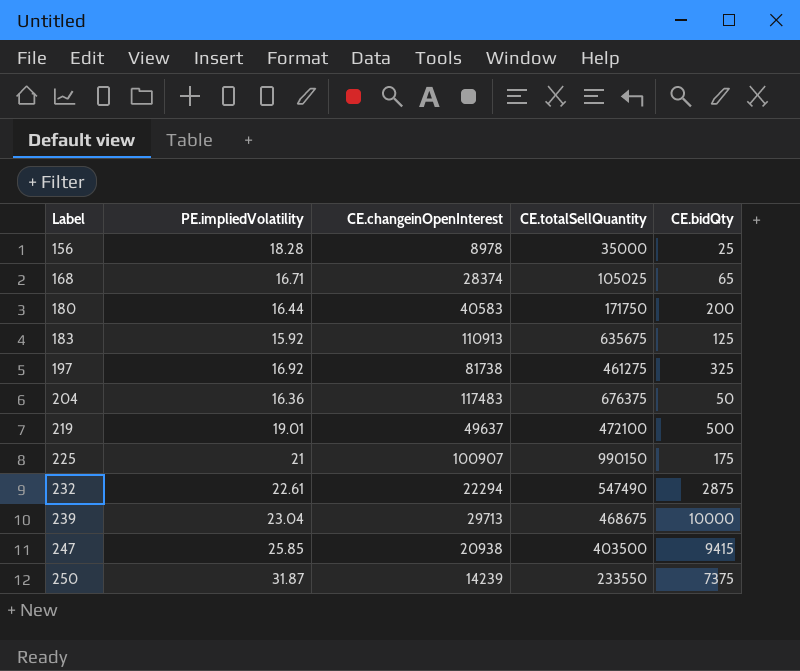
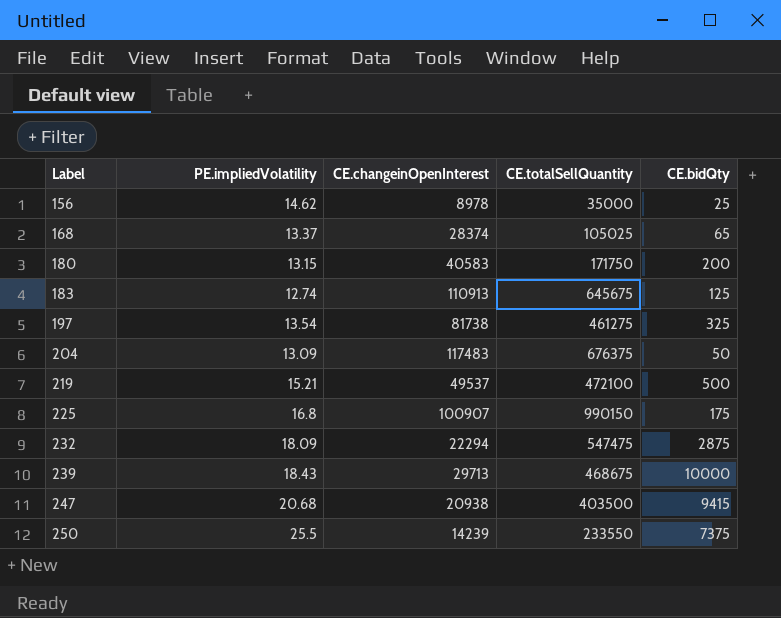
156 | PE.impliedVolatility: 18.28 -> 14.62
168 | PE.impliedVolatility: 16.71 -> 13.37
180 | PE.impliedVolatility: 16.44 -> 13.15
183 | PE.impliedVolatility: 15.92 -> 12.74
183 | CE.totalSellQuantity: 635675 -> 645675
197 | PE.impliedVolatility: 16.92 -> 13.54
204 | PE.impliedVolatility: 16.36 -> 13.09
219 | PE.impliedVolatility: 19.01 -> 15.21
219 | CE.changeinOpenInterest: 49637 -> 49537
225 | PE.impliedVolatility: 21 -> 16.8
232 | PE.impliedVolatility: 22.61 -> 18.09
232 | CE.totalSellQuantity: 547490 -> 547475
239 | PE.impliedVolatility: 23.04 -> 18.43
247 | PE.impliedVolatility: 25.85 -> 20.68
250 | PE.impliedVolatility: 31.87 -> 25.5

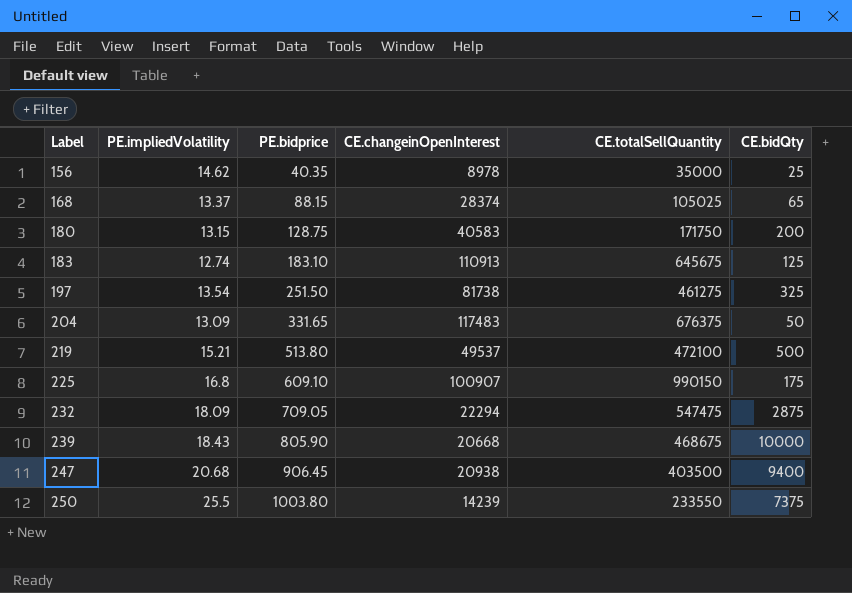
column PE.bidprice | position: none -> 3
239 | CE.changeinOpenInterest: 29713 -> 20668
247 | CE.bidQty: 9415 -> 9400

